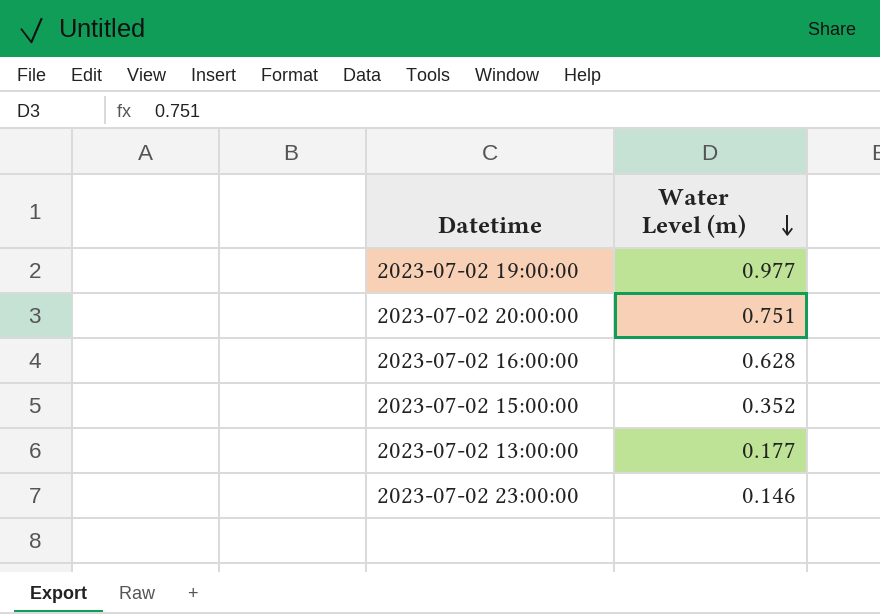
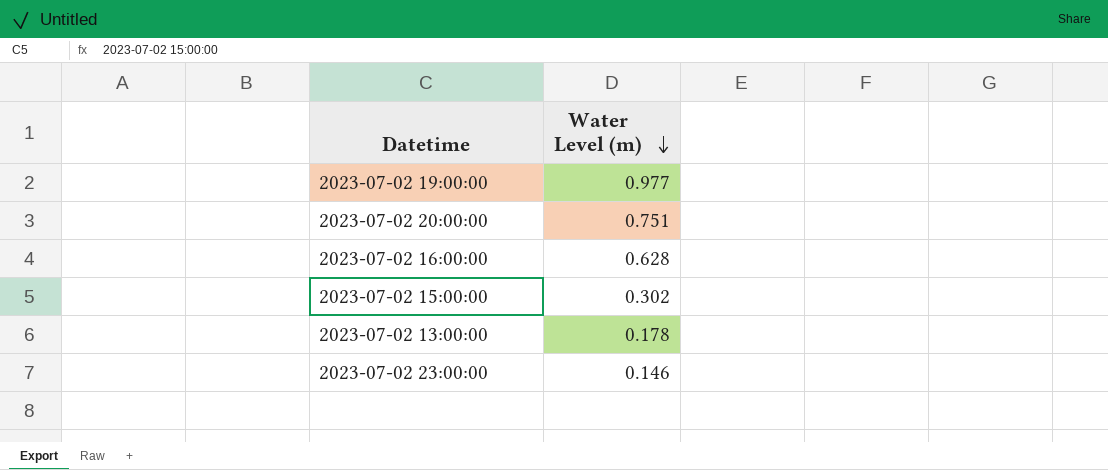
2023-07-02 15:00:00 | Water Level (m): 0.352 -> 0.302
2023-07-02 13:00:00 | Water Level (m): 0.177 -> 0.178

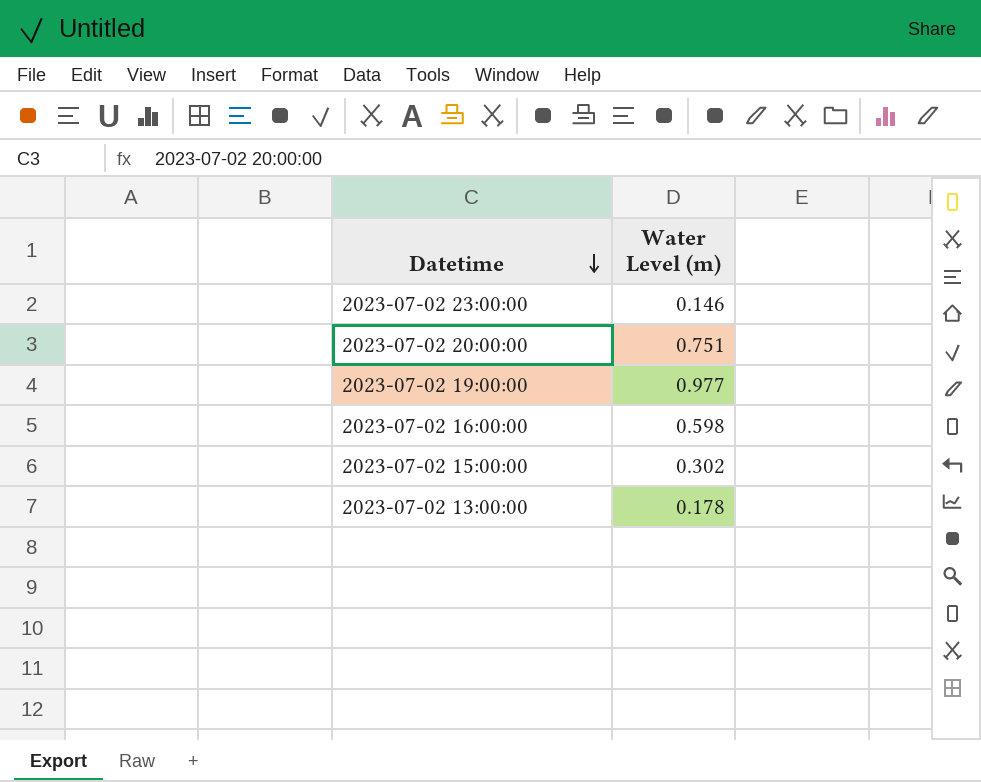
row order: Water Level (m) descending -> Datetime descending
2023-07-02 16:00:00 | Water Level (m): 0.628 -> 0.598

